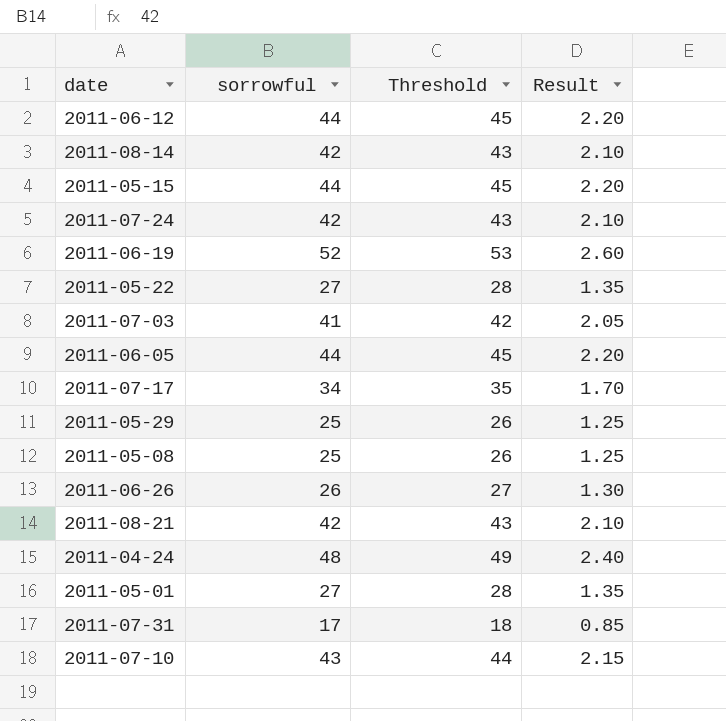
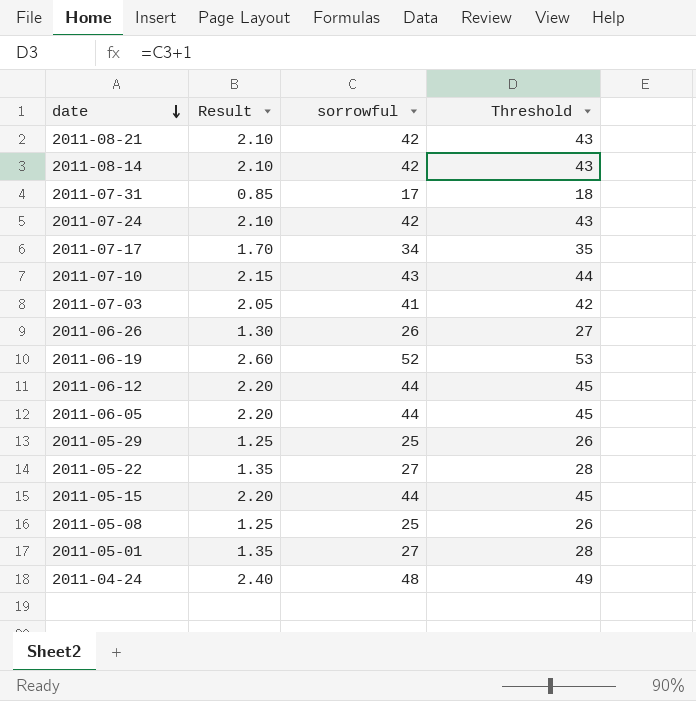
row order: none -> date descending
column Result | position: 4 -> 2

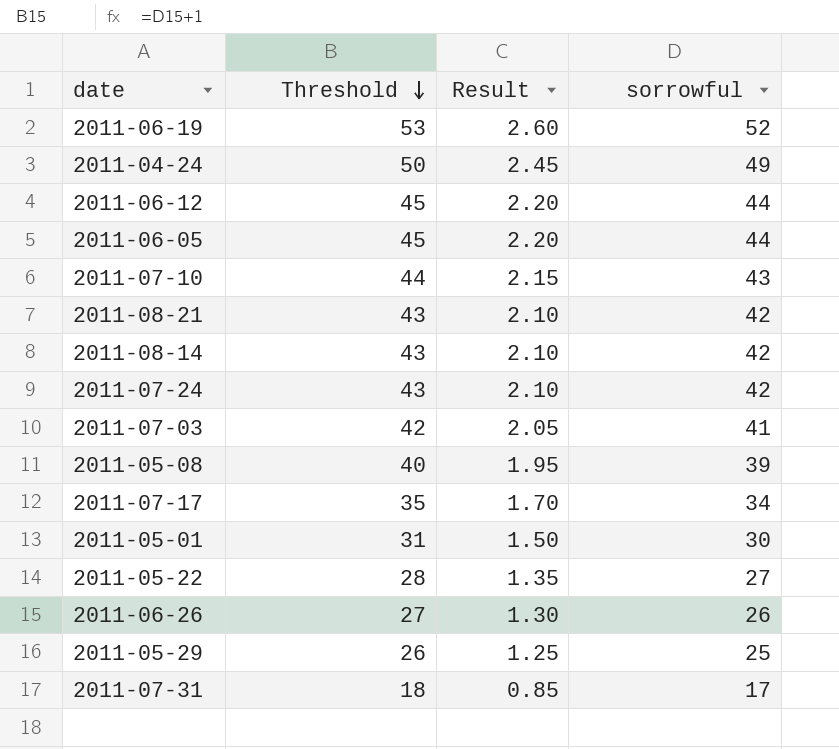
row order: date descending -> Threshold descending
column Threshold | position: 4 -> 2
row 2011-05-15: 2.20 | 44 | 45 -> none
2011-04-24 | Threshold: 49 -> 50
2011-04-24 | Result: 2.40 -> 2.45
2011-04-24 | sorrowful: 48 -> 49
2011-05-08 | Threshold: 26 -> 40
2011-05-08 | Result: 1.25 -> 1.95
2011-05-08 | sorrowful: 25 -> 39
2011-05-01 | Threshold: 28 -> 31
2011-05-01 | Result: 1.35 -> 1.50
2011-05-01 | sorrowful: 27 -> 30

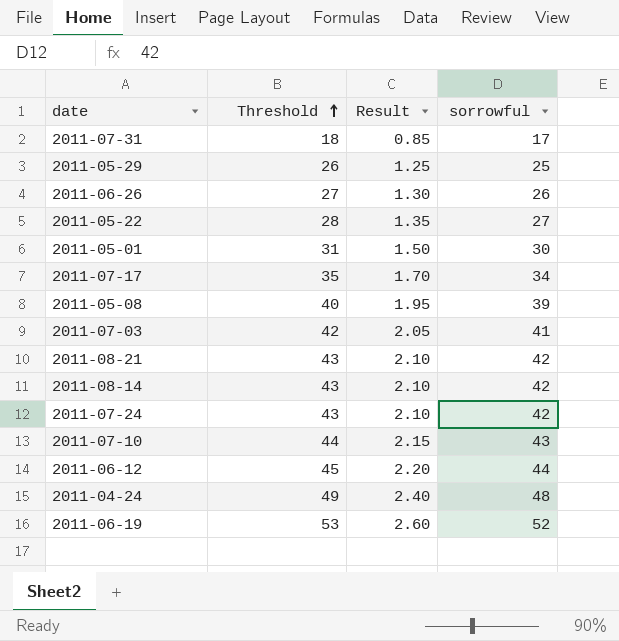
row order: Threshold descending -> Threshold ascending
row 2011-06-05: 45 | 2.20 | 44 -> none
2011-04-24 | Threshold: 50 -> 49
2011-04-24 | Result: 2.45 -> 2.40
2011-04-24 | sorrowful: 49 -> 48

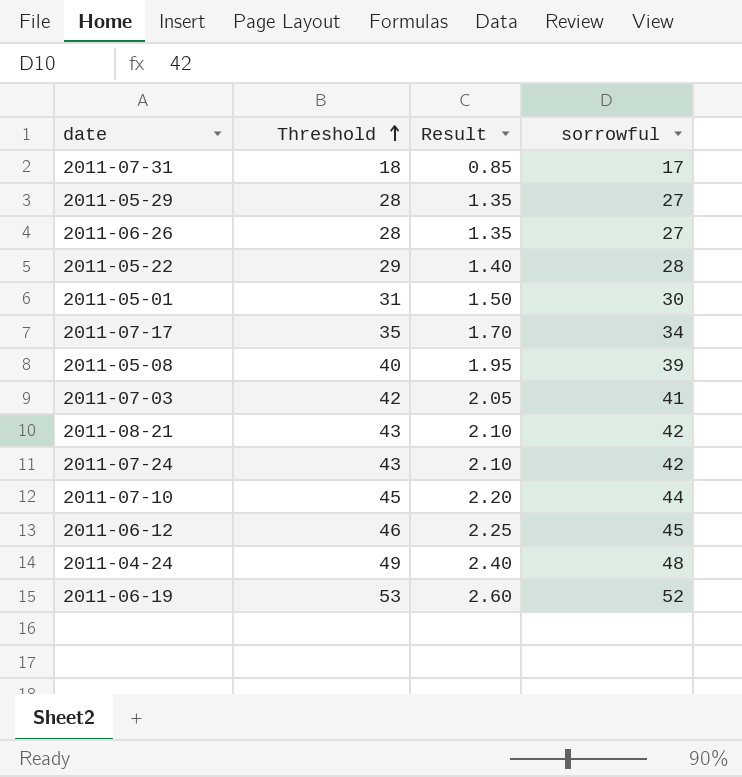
row 2011-08-14: 43 | 2.10 | 42 -> none
2011-05-29 | Threshold: 26 -> 28
2011-05-29 | Result: 1.25 -> 1.35
2011-05-29 | sorrowful: 25 -> 27
2011-06-26 | Threshold: 27 -> 28
2011-06-26 | Result: 1.30 -> 1.35
2011-06-26 | sorrowful: 26 -> 27
2011-05-22 | Threshold: 28 -> 29
2011-05-22 | Result: 1.35 -> 1.40
2011-05-22 | sorrowful: 27 -> 28
2011-07-10 | Threshold: 44 -> 45
2011-07-10 | Result: 2.15 -> 2.20
2011-07-10 | sorrowful: 43 -> 44
2011-06-12 | Threshold: 45 -> 46
2011-06-12 | Result: 2.20 -> 2.25
2011-06-12 | sorrowful: 44 -> 45

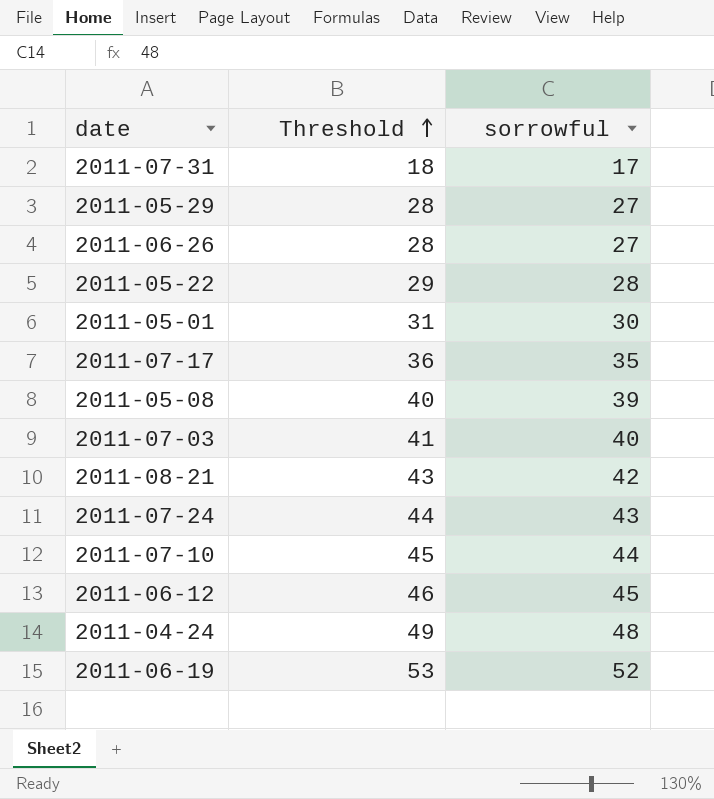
column Result | formula: [sorrowful] * 0.05 -> none
2011-07-17 | Threshold: 35 -> 36
2011-07-17 | sorrowful: 34 -> 35
2011-07-03 | Threshold: 42 -> 41
2011-07-03 | sorrowful: 41 -> 40
2011-07-24 | Threshold: 43 -> 44
2011-07-24 | sorrowful: 42 -> 43

